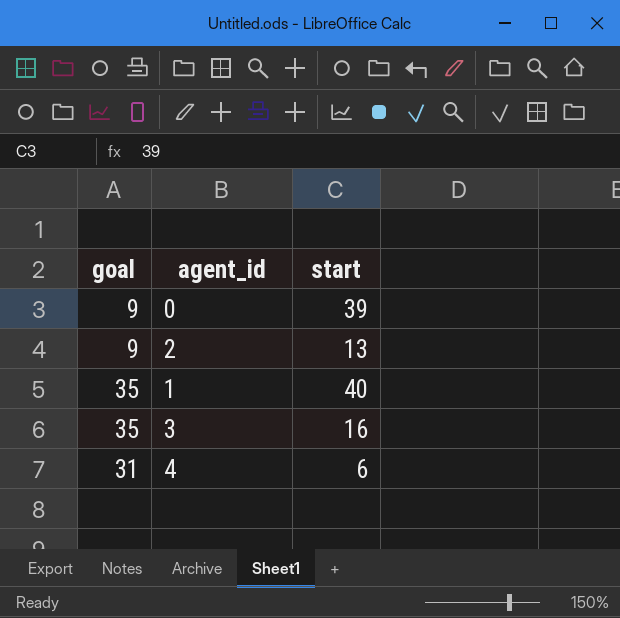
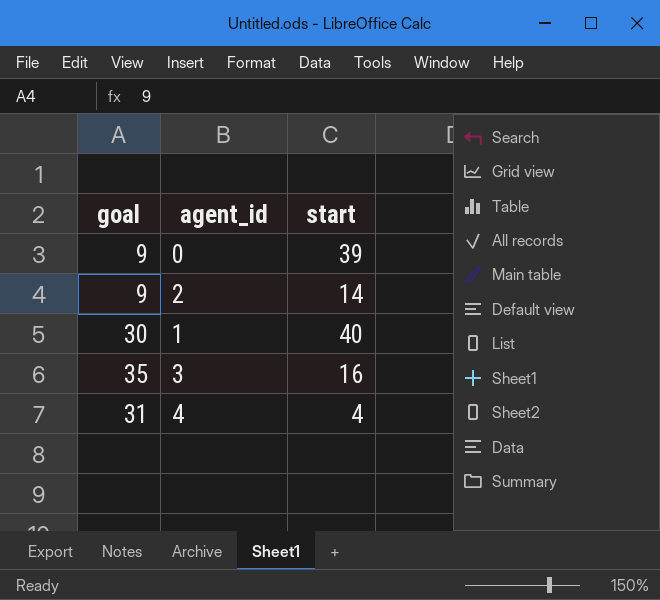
2 | start: 13 -> 14
1 | goal: 35 -> 30
4 | start: 6 -> 4

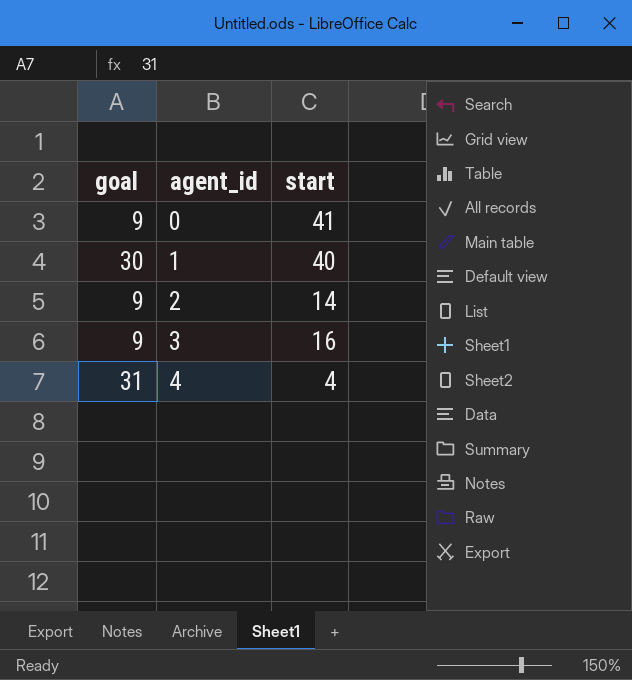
row order: none -> agent_id ascending
0 | start: 39 -> 41
3 | goal: 35 -> 9

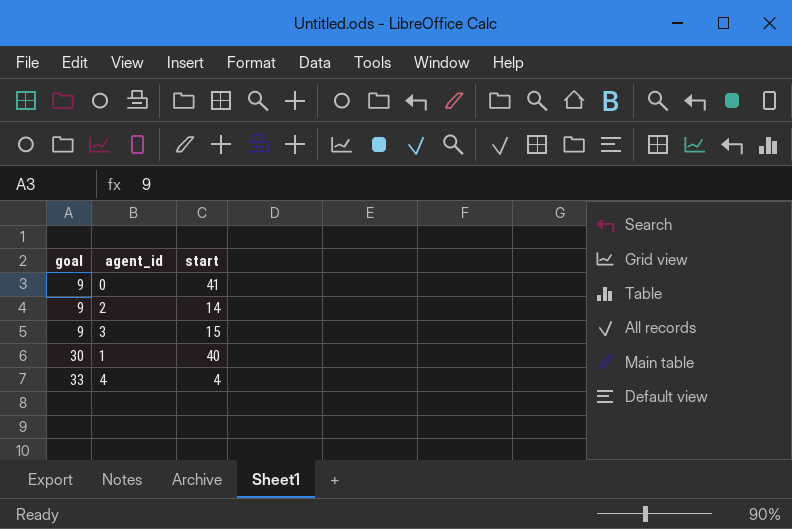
row order: agent_id ascending -> goal ascending
3 | start: 16 -> 15
4 | goal: 31 -> 33

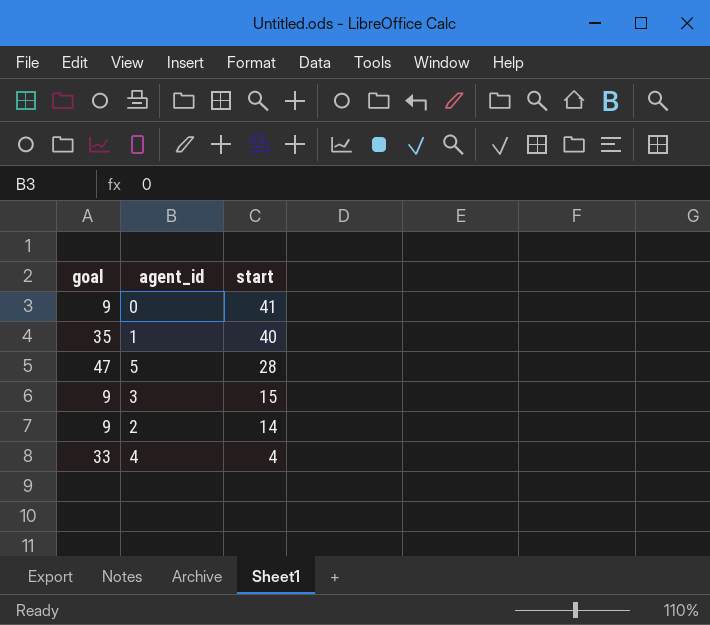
row order: goal ascending -> start descending
1 | goal: 30 -> 35
row 5: none -> 47 | 28

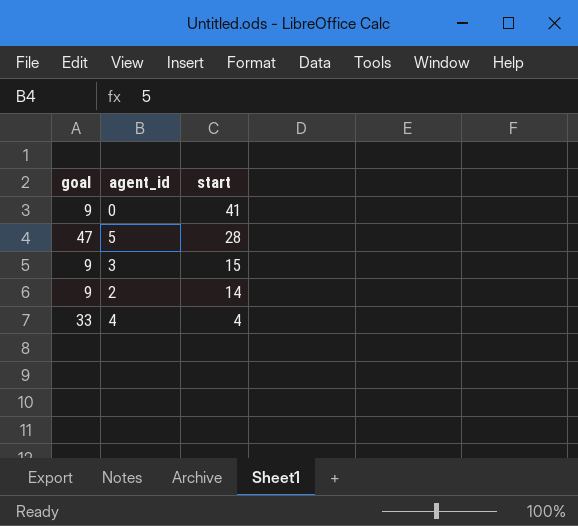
row 1: 35 | 40 -> none

